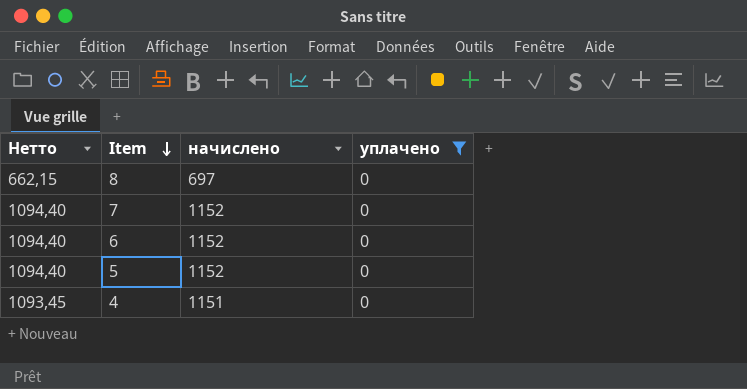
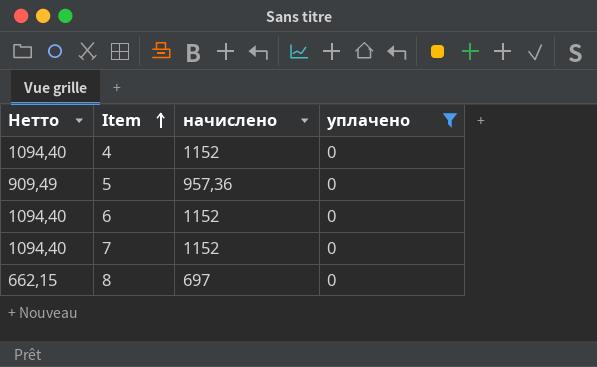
row order: Item descending -> Item ascending
4 | Нетто: 1093,45 -> 1094,40
4 | начислено: 1151 -> 1152
5 | Нетто: 1094,40 -> 909,49
5 | начислено: 1152 -> 957,36

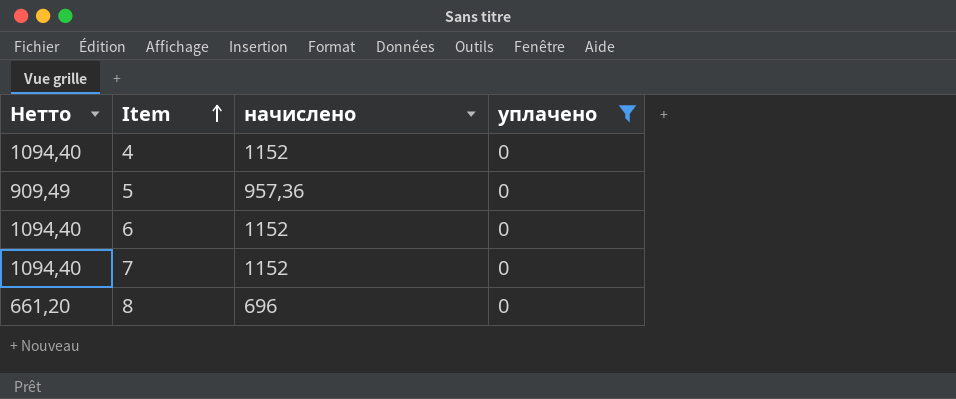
8 | Нетто: 662,15 -> 661,20
8 | начислено: 697 -> 696

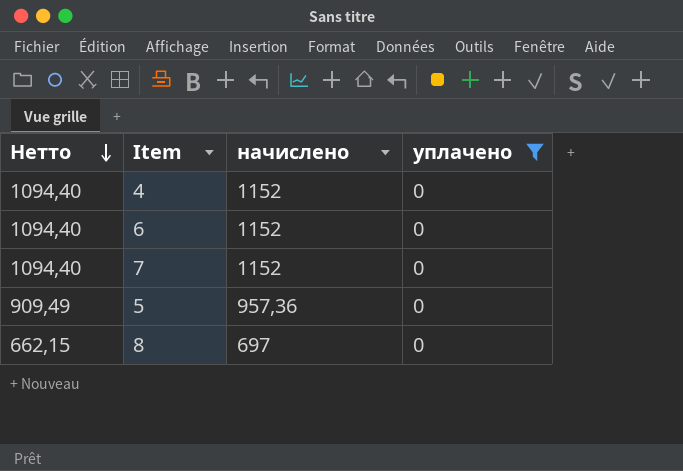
row order: Item ascending -> Нетто descending
8 | Нетто: 661,20 -> 662,15
8 | начислено: 696 -> 697

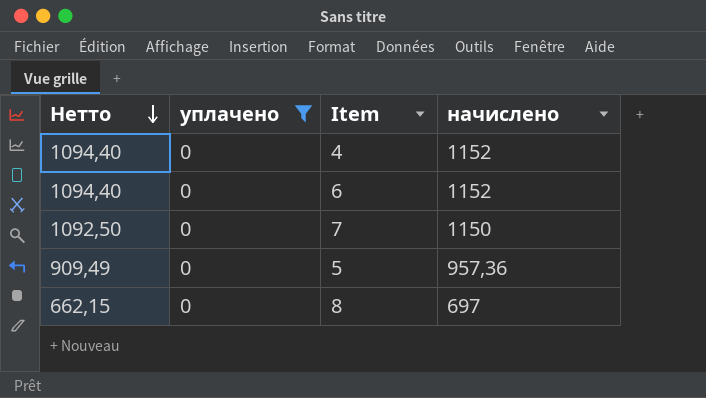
column уплачено | position: 4 -> 2
7 | Нетто: 1094,40 -> 1092,50
7 | начислено: 1152 -> 1150

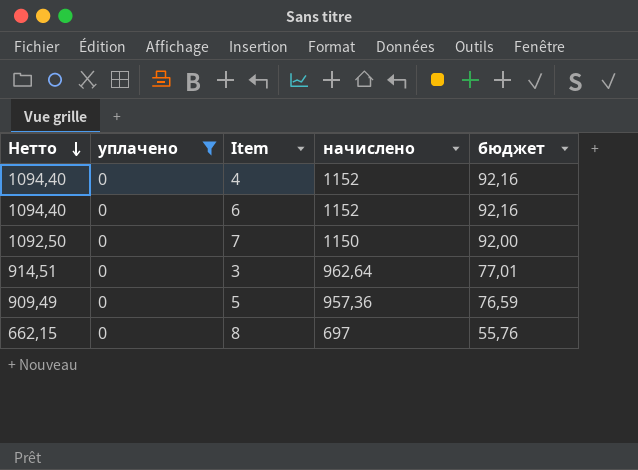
column бюджет | formula: none -> [начислено] * 0,08
row 3: none -> 914,51 | 0 | 962,64 | 77,01

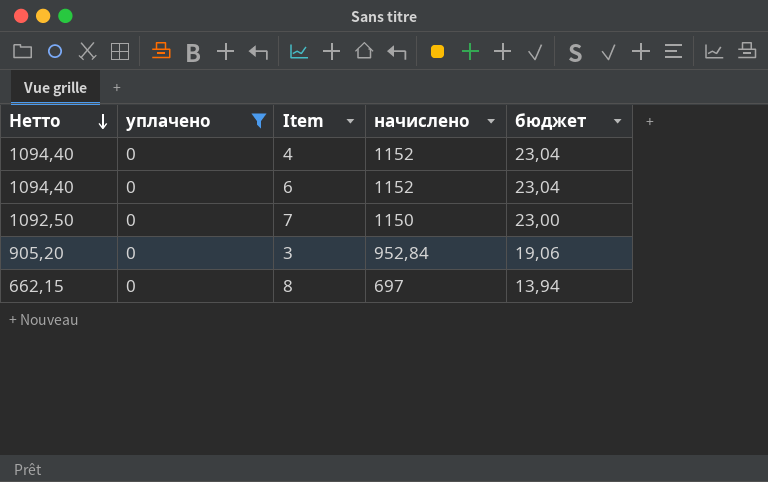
column бюджет | formula: [начислено] * 0,08 -> [начислено] * 0,02
row 5: 909,49 | 0 | 957,36 | 76,59 -> none
3 | Нетто: 914,51 -> 905,20
3 | начислено: 962,64 -> 952,84

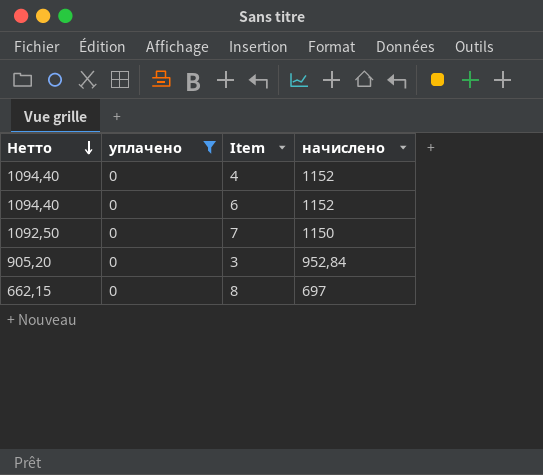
column бюджет | formula: [начислено] * 0,02 -> none

